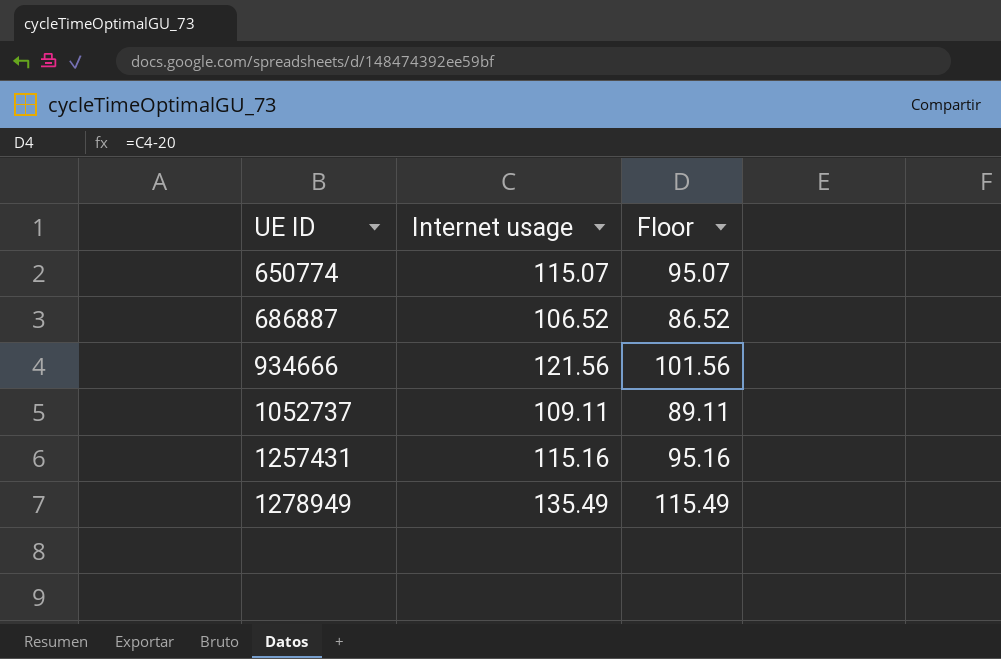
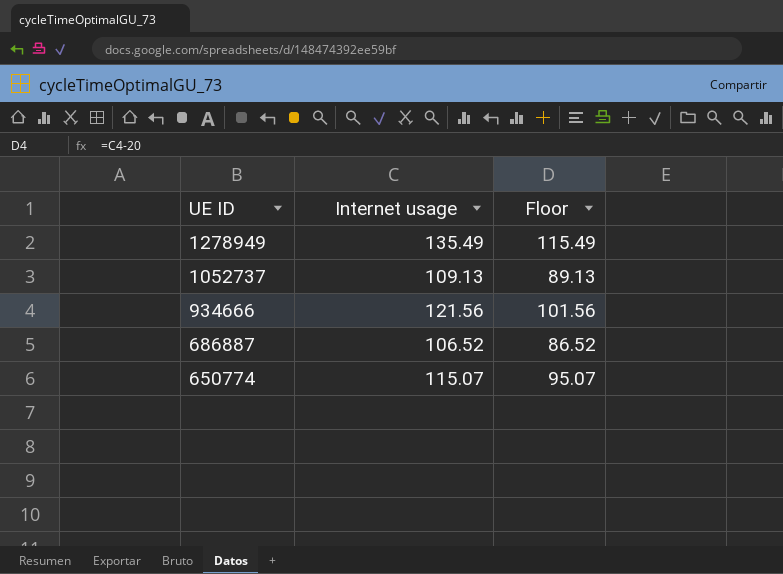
row order: UE ID ascending -> UE ID descending
row 1257431: 115.16 | 95.16 -> none
1052737 | Internet usage: 109.11 -> 109.13
1052737 | Floor: 89.11 -> 89.13

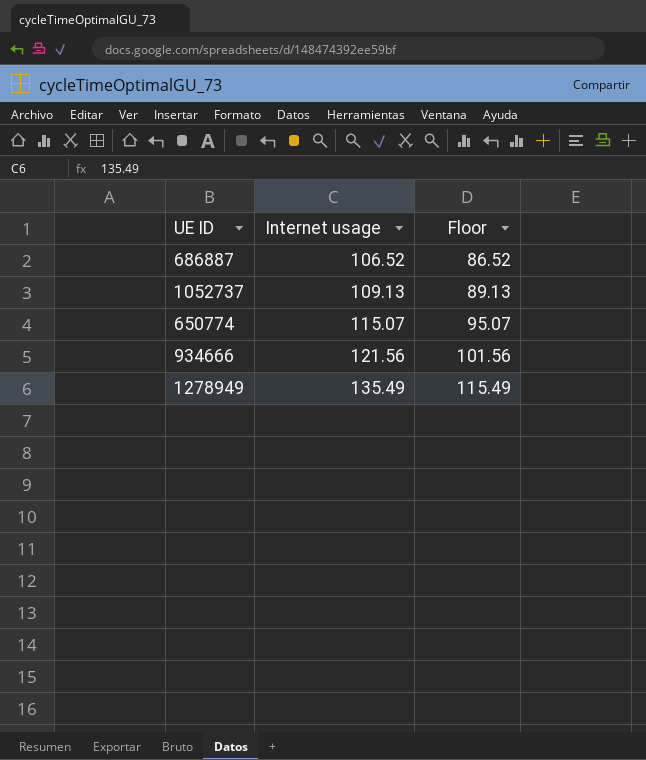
row order: UE ID descending -> Internet usage ascending

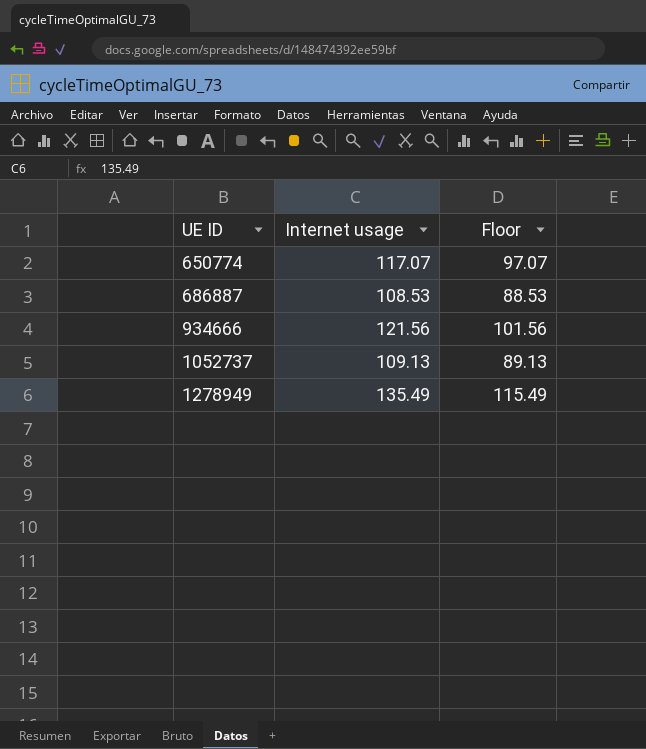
row order: Internet usage ascending -> UE ID ascending
650774 | Internet usage: 115.07 -> 117.07
650774 | Floor: 95.07 -> 97.07
686887 | Internet usage: 106.52 -> 108.53
686887 | Floor: 86.52 -> 88.53

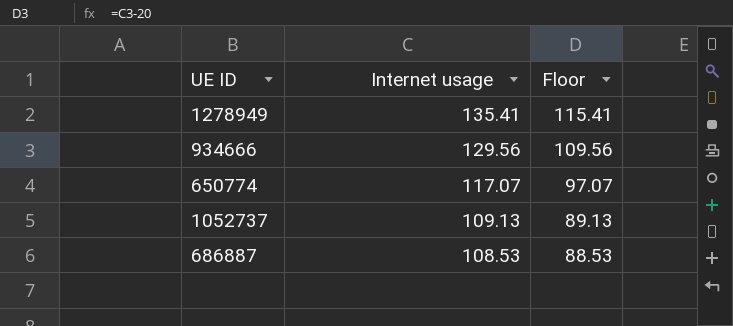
row order: UE ID ascending -> Internet usage descending
1278949 | Internet usage: 135.49 -> 135.41
1278949 | Floor: 115.49 -> 115.41
934666 | Internet usage: 121.56 -> 129.56
934666 | Floor: 101.56 -> 109.56

